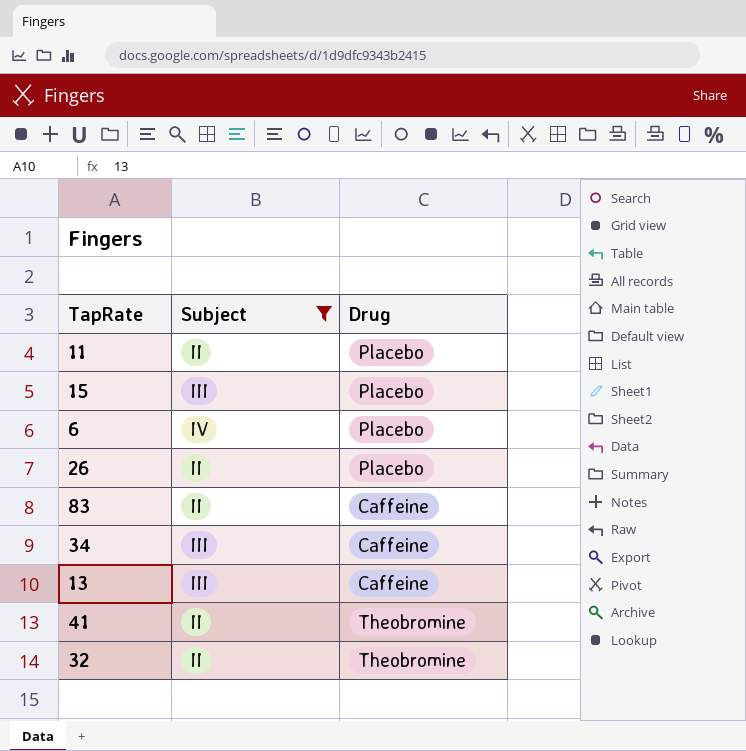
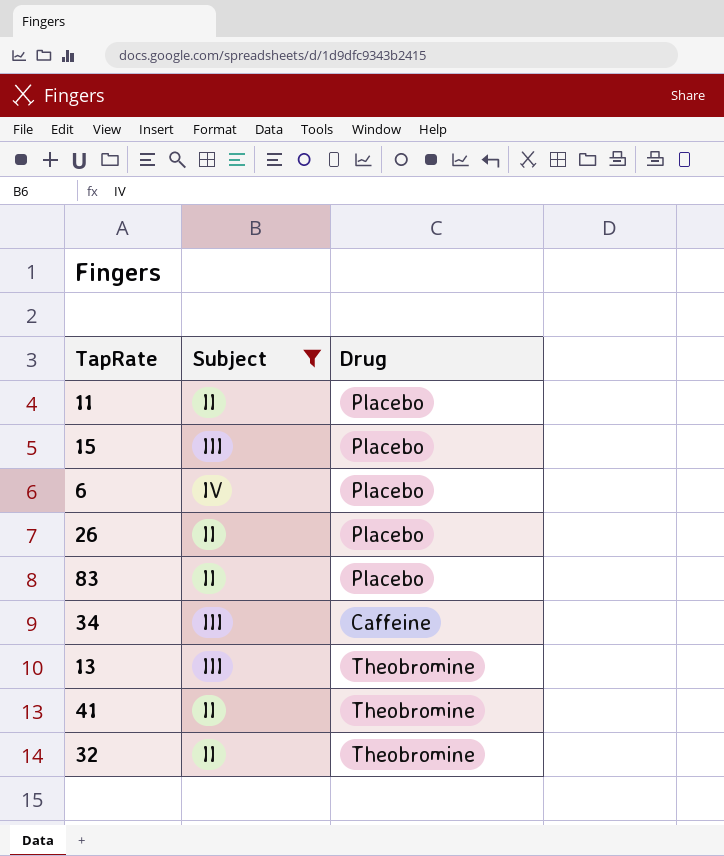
83 | Drug: Caffeine -> Placebo
13 | Drug: Caffeine -> Theobromine

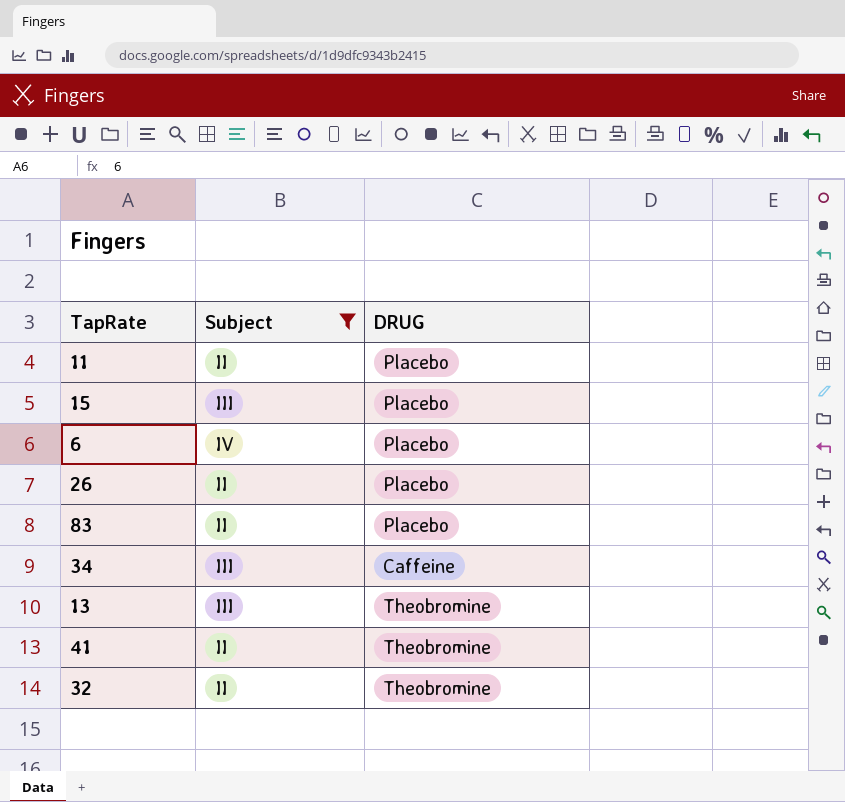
column name: Drug -> DRUG

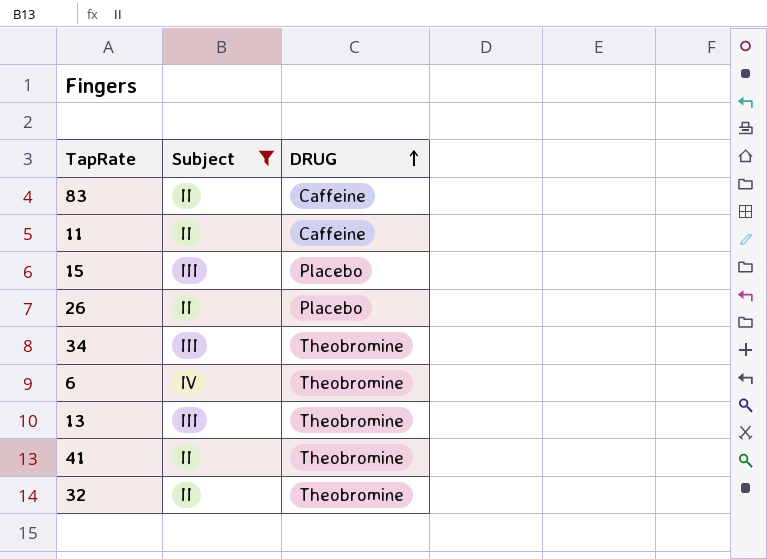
row order: none -> DRUG ascending
83 | DRUG: Placebo -> Caffeine
11 | DRUG: Placebo -> Caffeine
34 | DRUG: Caffeine -> Theobromine
6 | DRUG: Placebo -> Theobromine

